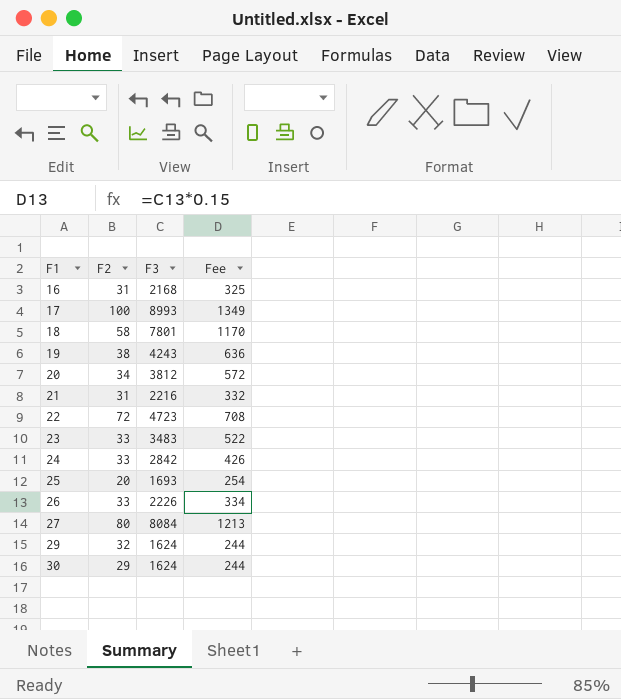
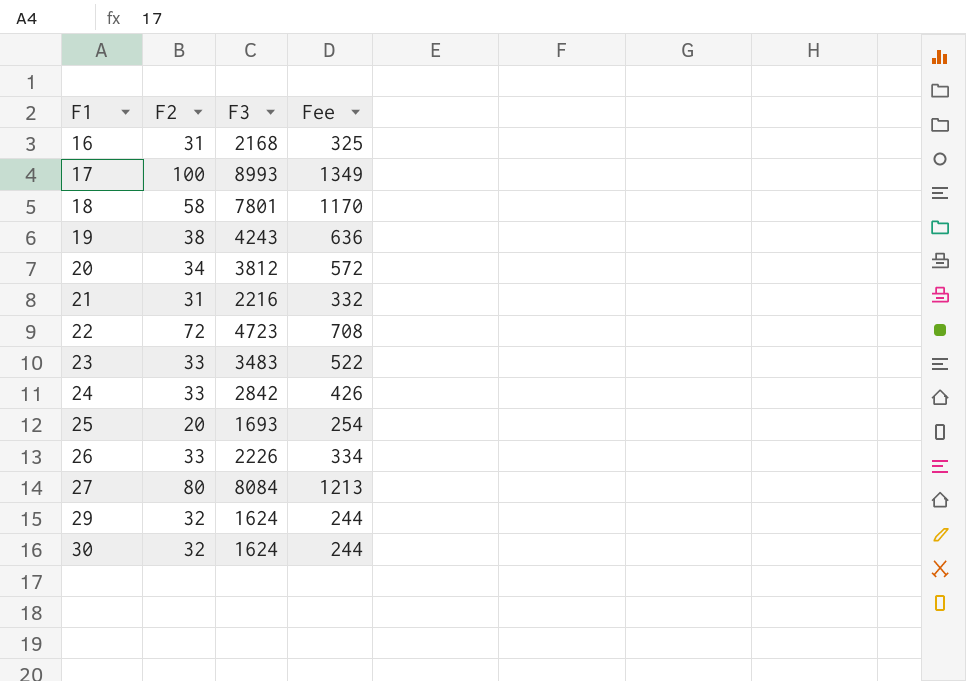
30 | F2: 29 -> 32

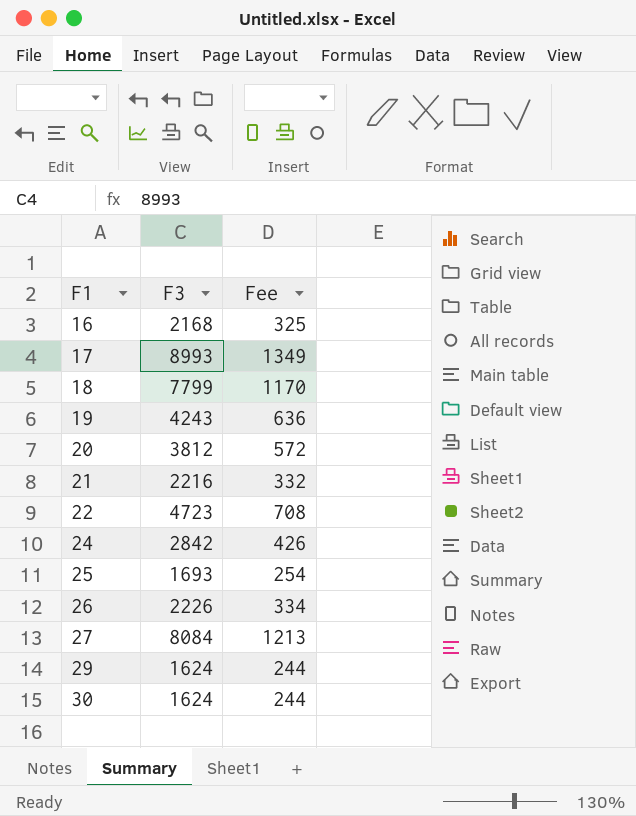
column F2 | position: 2 -> none
row 23: 33 | 3483 | 522 -> none
18 | F3: 7801 -> 7799

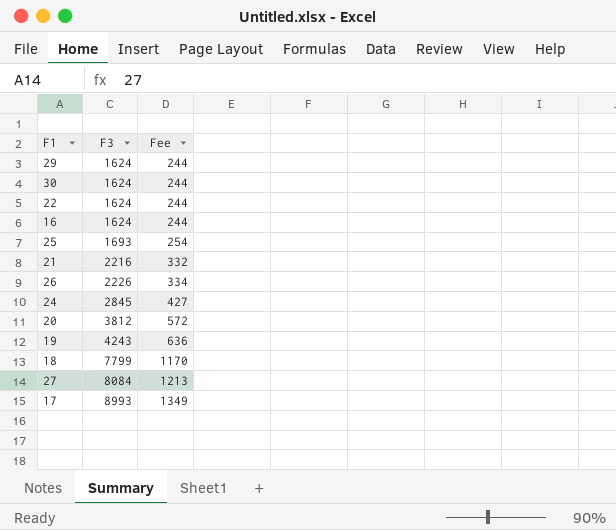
row order: F1 ascending -> F3 ascending
22 | F3: 4723 -> 1624
22 | Fee: 708 -> 244
16 | F3: 2168 -> 1624
16 | Fee: 325 -> 244
24 | F3: 2842 -> 2845
24 | Fee: 426 -> 427

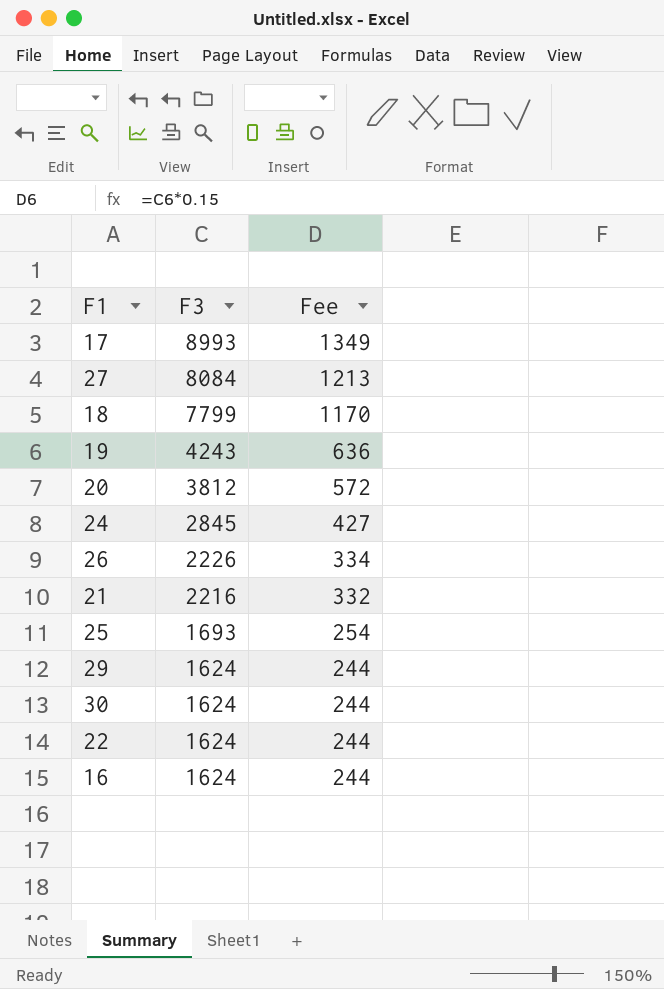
row order: F3 ascending -> F3 descending

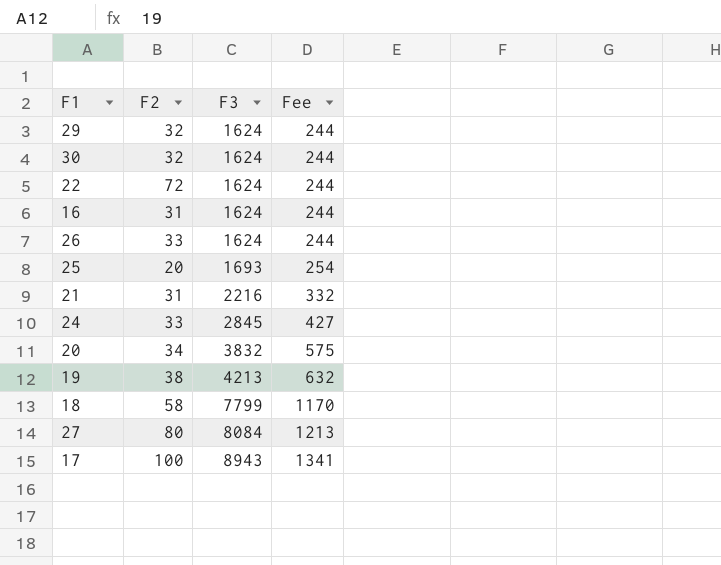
row order: F3 descending -> F3 ascending
column F2 | position: none -> 2
26 | F3: 2226 -> 1624
26 | Fee: 334 -> 244
20 | F3: 3812 -> 3832
20 | Fee: 572 -> 575
19 | F3: 4243 -> 4213
19 | Fee: 636 -> 632
17 | F3: 8993 -> 8943
17 | Fee: 1349 -> 1341

